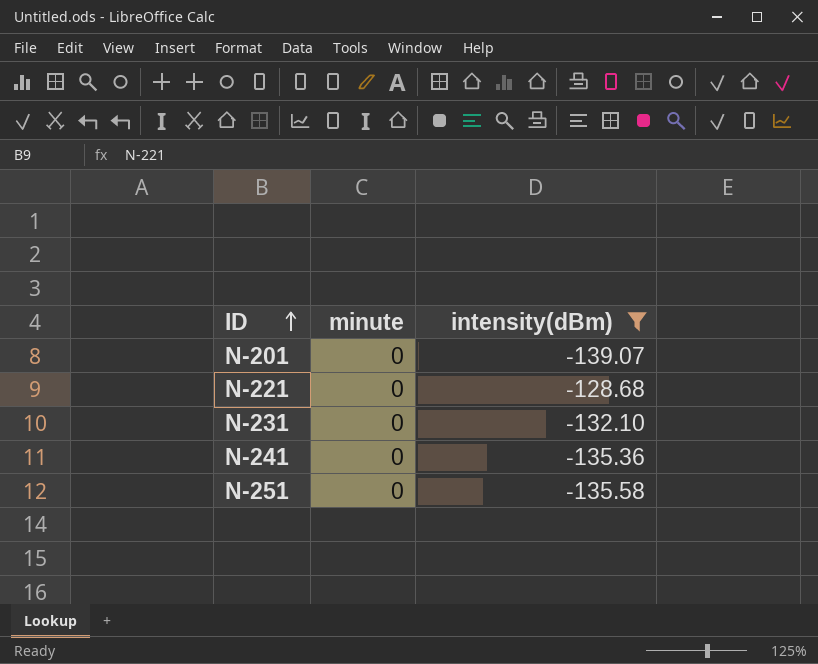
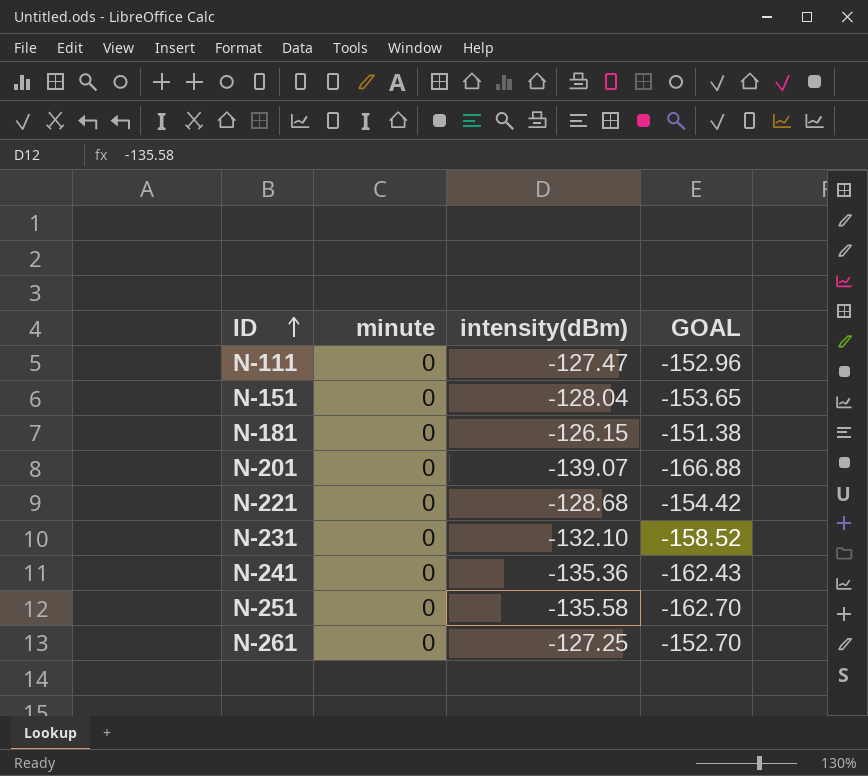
filter: intensity(dBm) <= -128.68 -> none
column GOAL | formula: none -> [intensity(dBm)] * 1.2

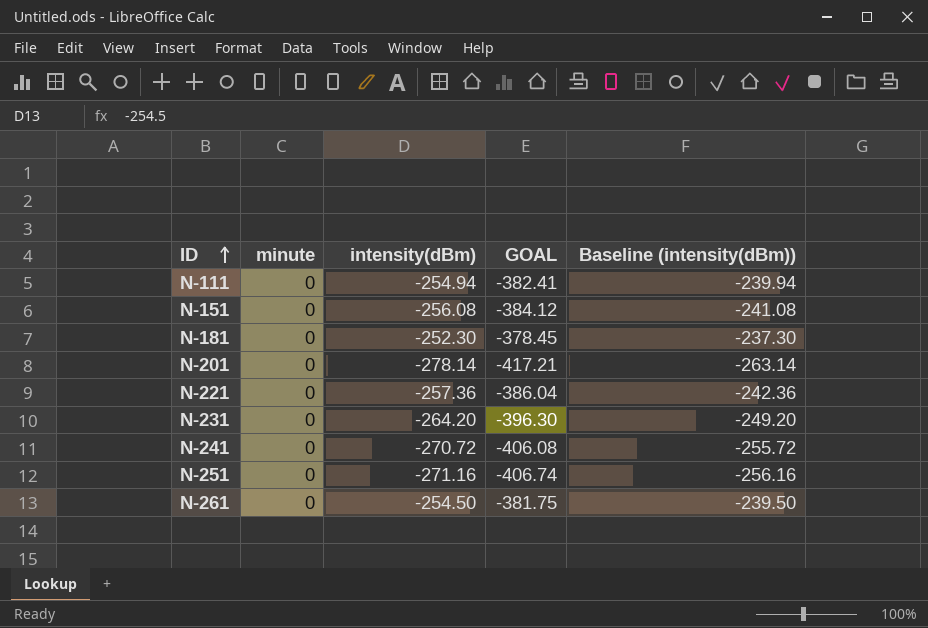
column GOAL | formula: [intensity(dBm)] * 1.2 -> [intensity(dBm)] * 1.5
column Baseline (intensity(dBm)) | formula: none -> [intensity(dBm)] + 15
N-111 | intensity(dBm): -127.47 -> -254.94
N-151 | intensity(dBm): -128.04 -> -256.08
N-181 | intensity(dBm): -126.15 -> -252.30
N-201 | intensity(dBm): -139.07 -> -278.14
N-221 | intensity(dBm): -128.68 -> -257.36
N-231 | intensity(dBm): -132.10 -> -264.20
N-241 | intensity(dBm): -135.36 -> -270.72
N-251 | intensity(dBm): -135.58 -> -271.16
N-261 | intensity(dBm): -127.25 -> -254.50

